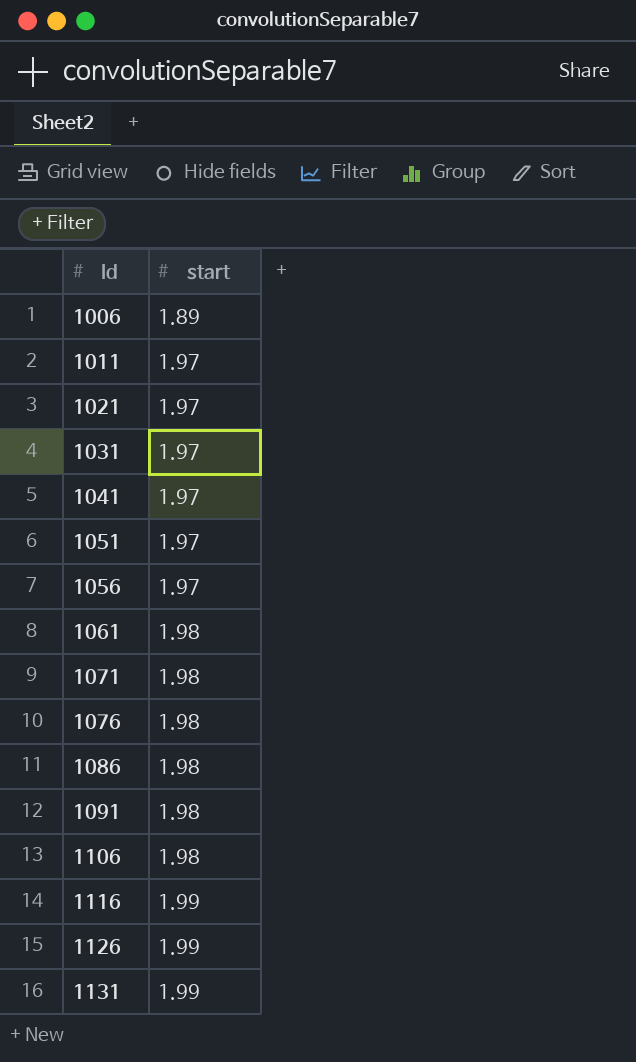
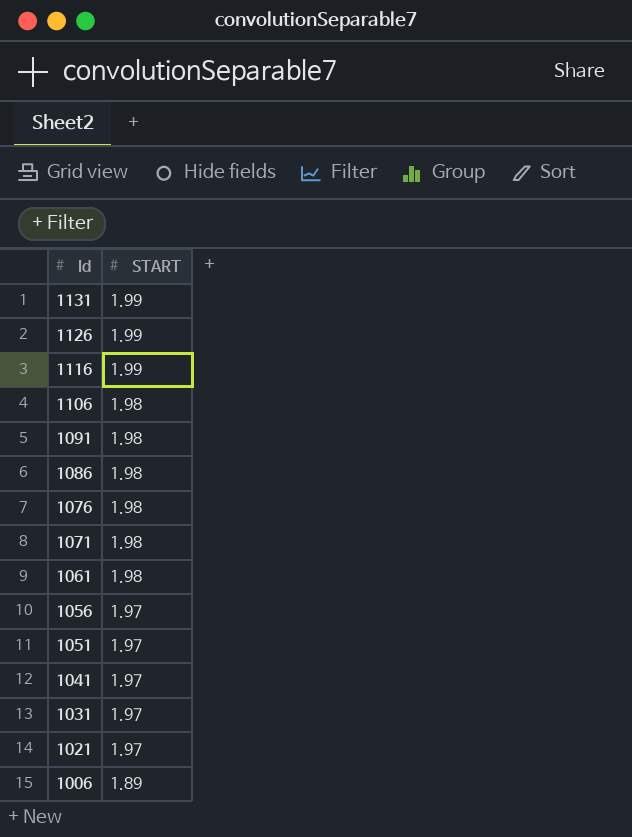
row order: Id ascending -> Id descending
column name: start -> START
row 1011: 1.97 -> none

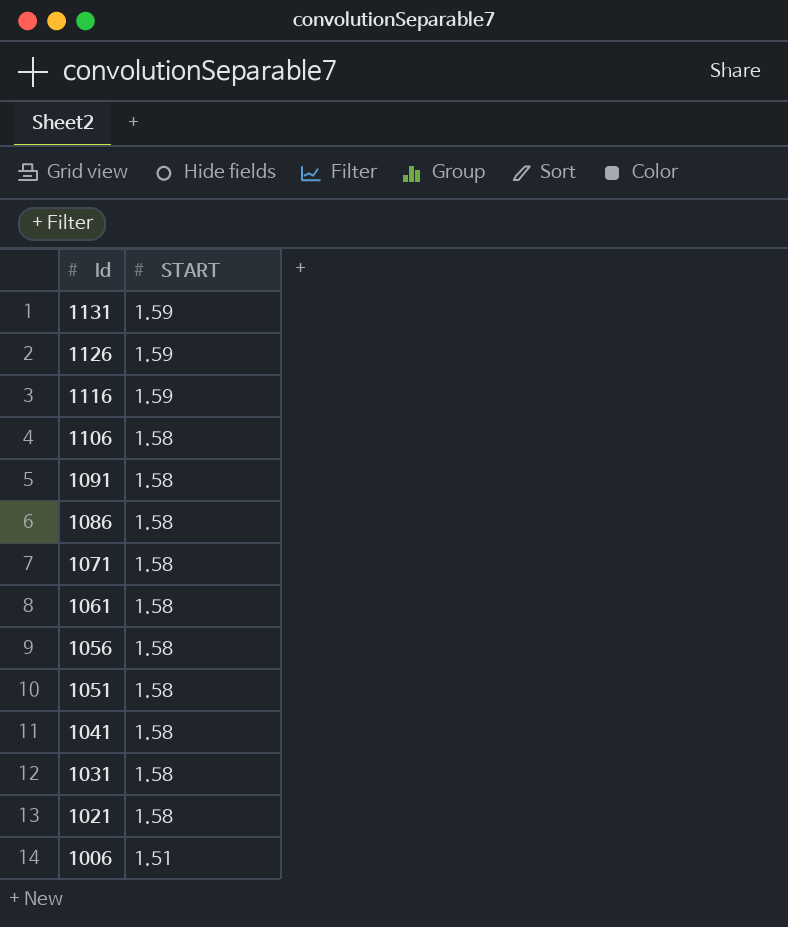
row 1076: 1.98 -> none
1131 | START: 1.99 -> 1.59
1126 | START: 1.99 -> 1.59
1116 | START: 1.99 -> 1.59
1106 | START: 1.98 -> 1.58
1091 | START: 1.98 -> 1.58
1086 | START: 1.98 -> 1.58
1071 | START: 1.98 -> 1.58
1061 | START: 1.98 -> 1.58
1056 | START: 1.97 -> 1.58
1051 | START: 1.97 -> 1.58
1041 | START: 1.97 -> 1.58
1031 | START: 1.97 -> 1.58
1021 | START: 1.97 -> 1.58
1006 | START: 1.89 -> 1.51

